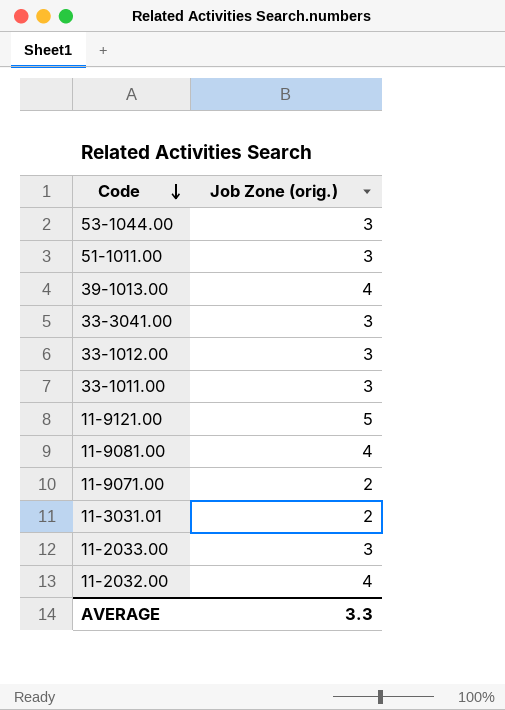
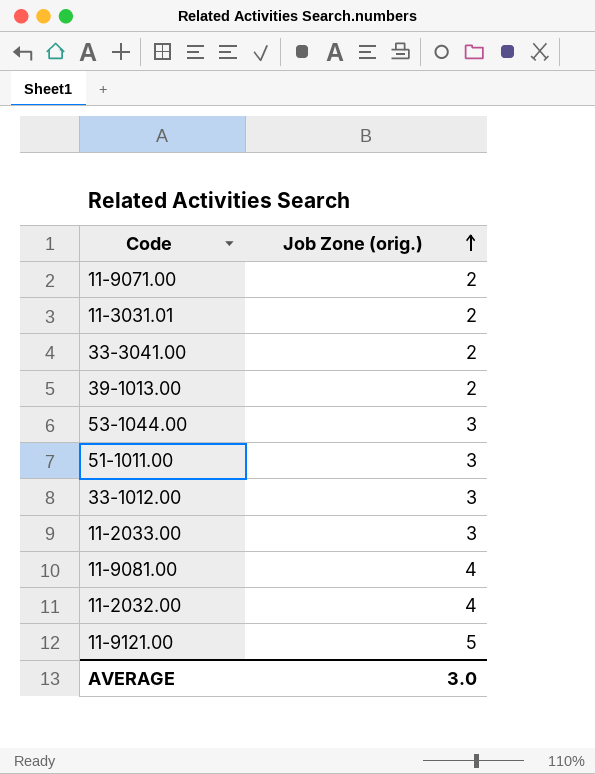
row order: Code descending -> Job Zone (orig.) ascending
row 33-1011.00: 3 -> none
33-3041.00 | Job Zone (orig.): 3 -> 2
39-1013.00 | Job Zone (orig.): 4 -> 2
AVERAGE | Job Zone (orig.): 3.3 -> 3.0

